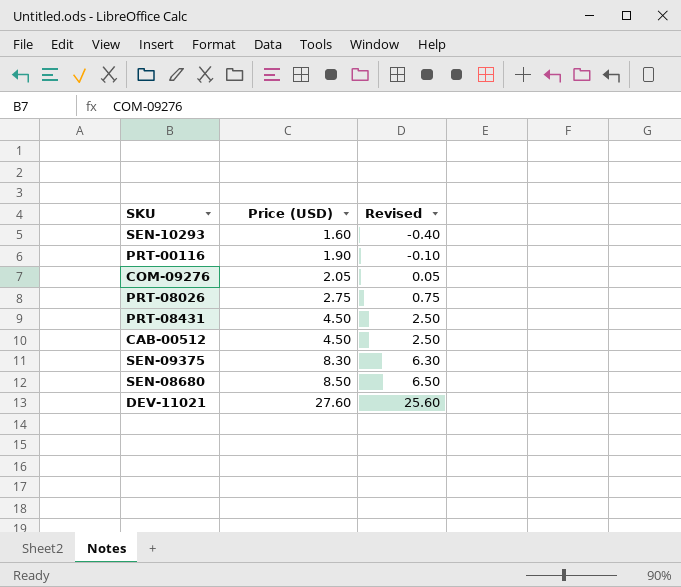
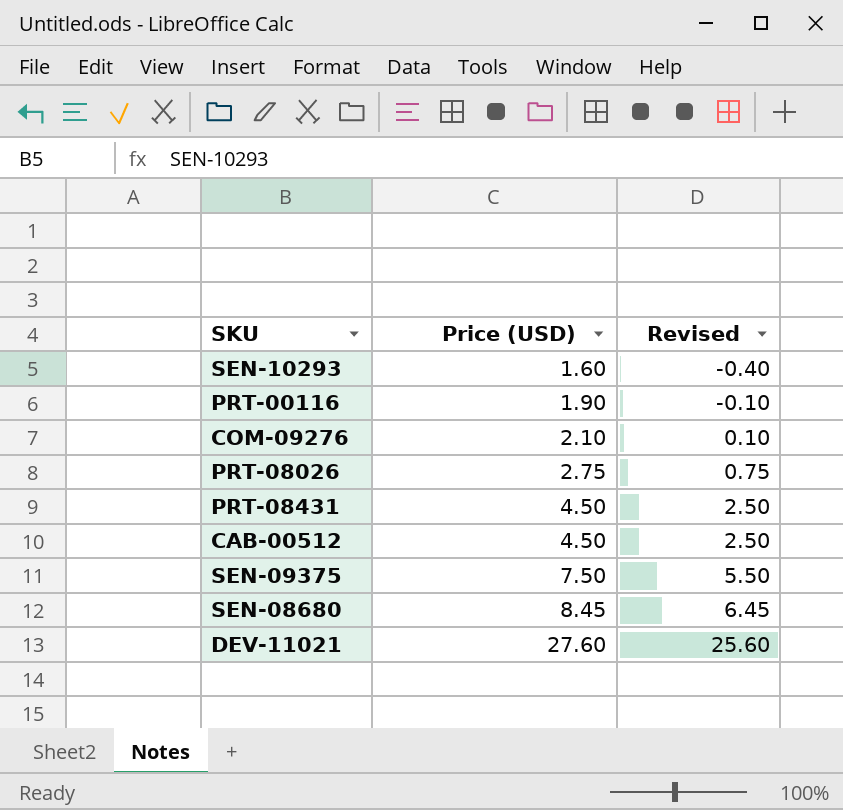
COM-09276 | Price (USD): 2.05 -> 2.10
COM-09276 | Revised: 0.05 -> 0.10
SEN-09375 | Price (USD): 8.30 -> 7.50
SEN-09375 | Revised: 6.30 -> 5.50
SEN-08680 | Price (USD): 8.50 -> 8.45
SEN-08680 | Revised: 6.50 -> 6.45

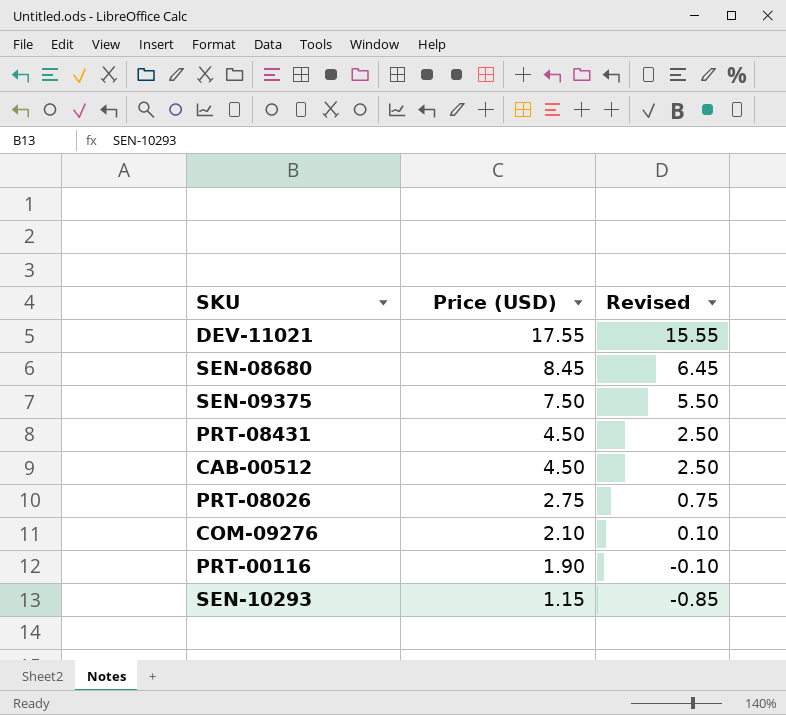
row order: Price (USD) ascending -> Price (USD) descending
DEV-11021 | Price (USD): 27.60 -> 17.55
DEV-11021 | Revised: 25.60 -> 15.55
SEN-10293 | Price (USD): 1.60 -> 1.15
SEN-10293 | Revised: -0.40 -> -0.85

